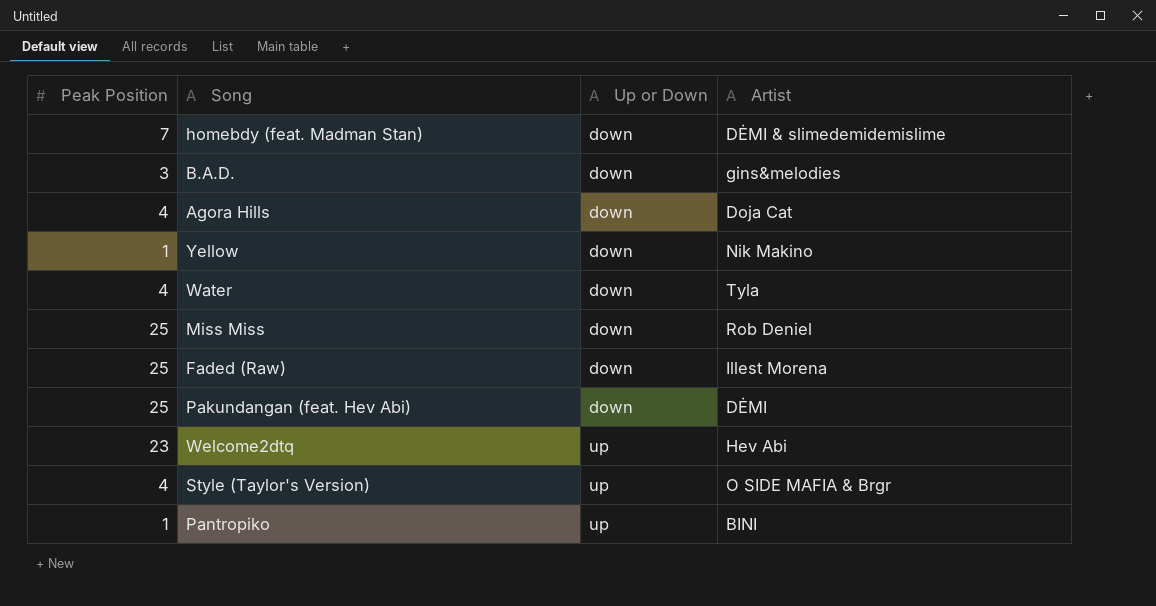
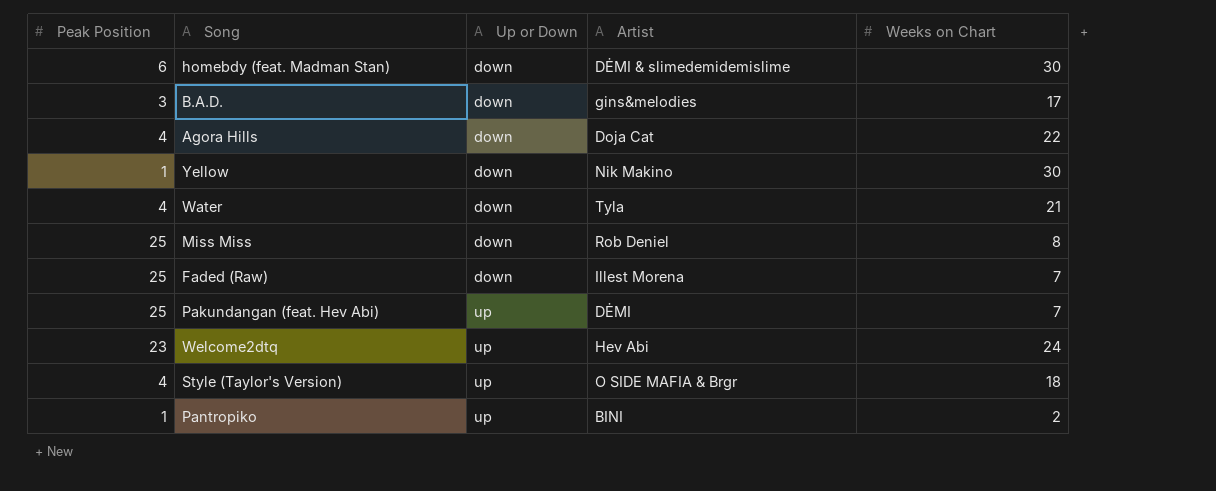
column Weeks on Chart | position: none -> 5
homebdy (feat. Madman Stan) | Peak Position: 7 -> 6
Pakundangan (feat. Hev Abi) | Up or Down: down -> up

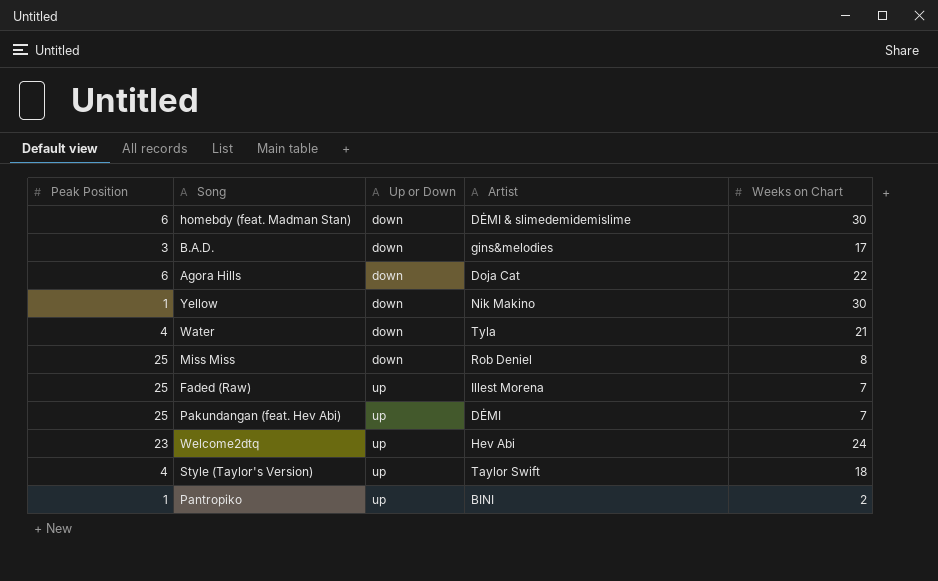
Agora Hills | Peak Position: 4 -> 6
Faded (Raw) | Up or Down: down -> up
Style (Taylor's Version) | Artist: O SIDE MAFIA & Brgr -> Taylor Swift

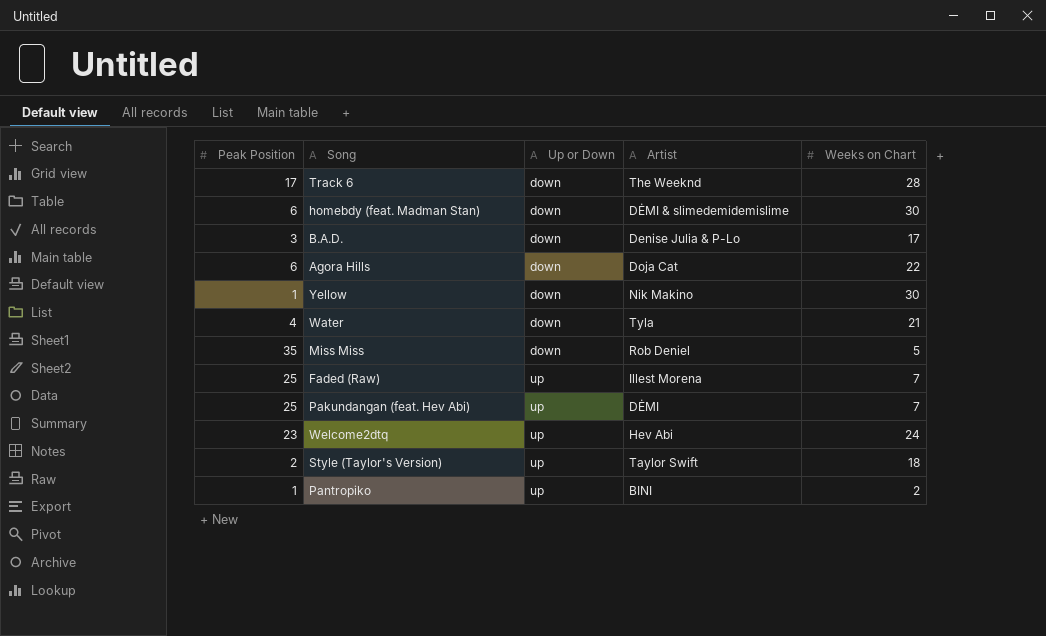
row Track 6: none -> 17 | down | The Weeknd | 28
B.A.D. | Artist: gins&melodies -> Denise Julia & P-Lo
Miss Miss | Peak Position: 25 -> 35
Miss Miss | Weeks on Chart: 8 -> 5
Style (Taylor's Version) | Peak Position: 4 -> 2

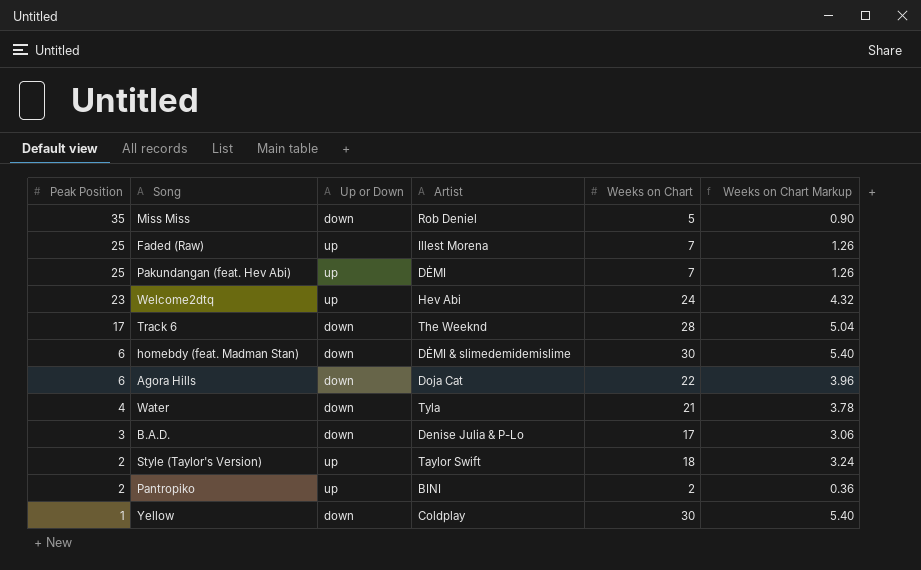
row order: Up or Down ascending -> Peak Position descending
column Weeks on Chart Markup | formula: none -> [Weeks on Chart] * 0.18
Pantropiko | Peak Position: 1 -> 2
Yellow | Artist: Nik Makino -> Coldplay

